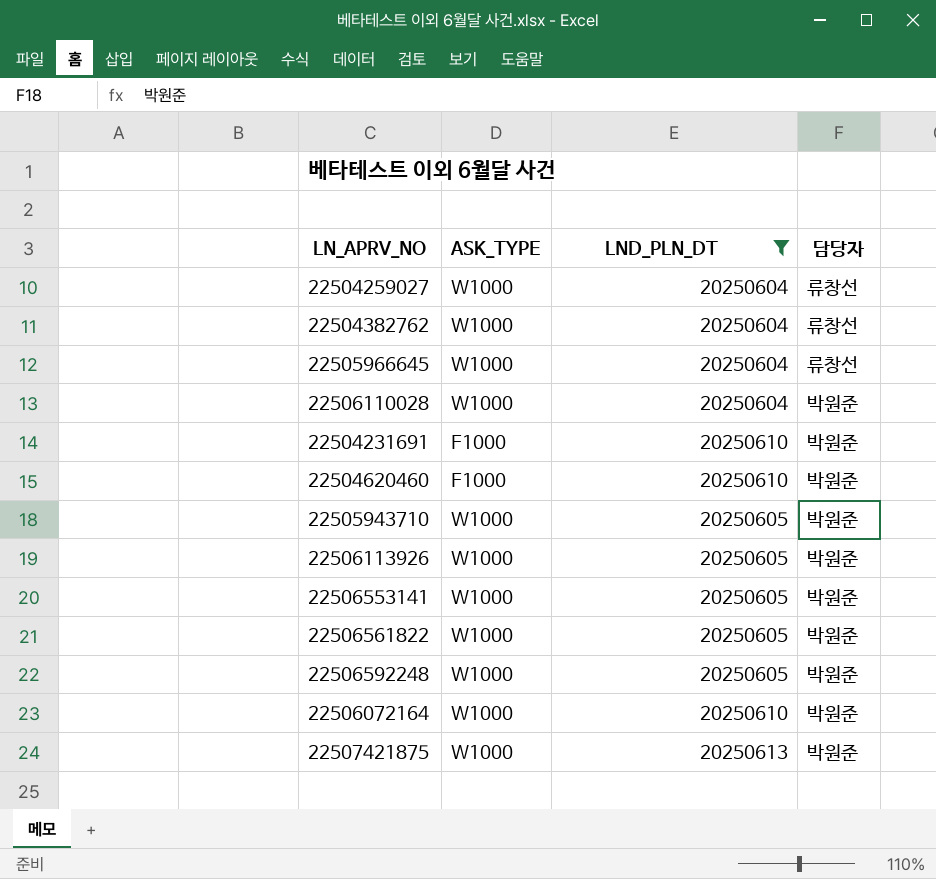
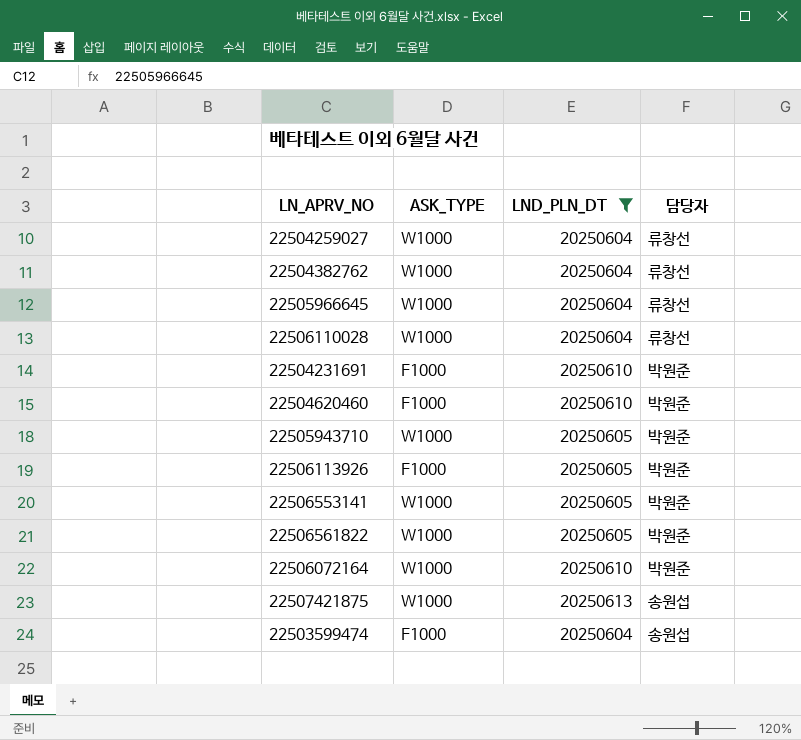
row 22506592248: W1000 | 20250605 | 박원준 -> none
22506110028 | 담당자: 박원준 -> 류창선
22506113926 | ASK_TYPE: W1000 -> F1000
22507421875 | 담당자: 박원준 -> 송원섭
row 22503599474: none -> F1000 | 20250604 | 송원섭

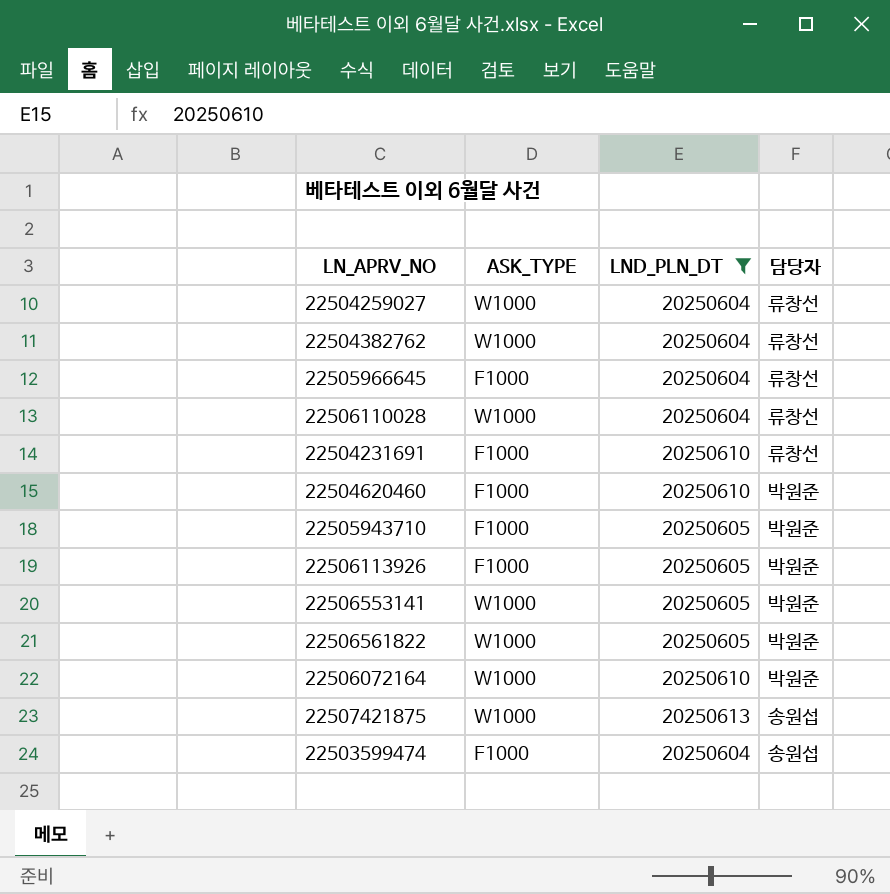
22505966645 | ASK_TYPE: W1000 -> F1000
22504231691 | 담당자: 박원준 -> 류창선
22505943710 | ASK_TYPE: W1000 -> F1000

